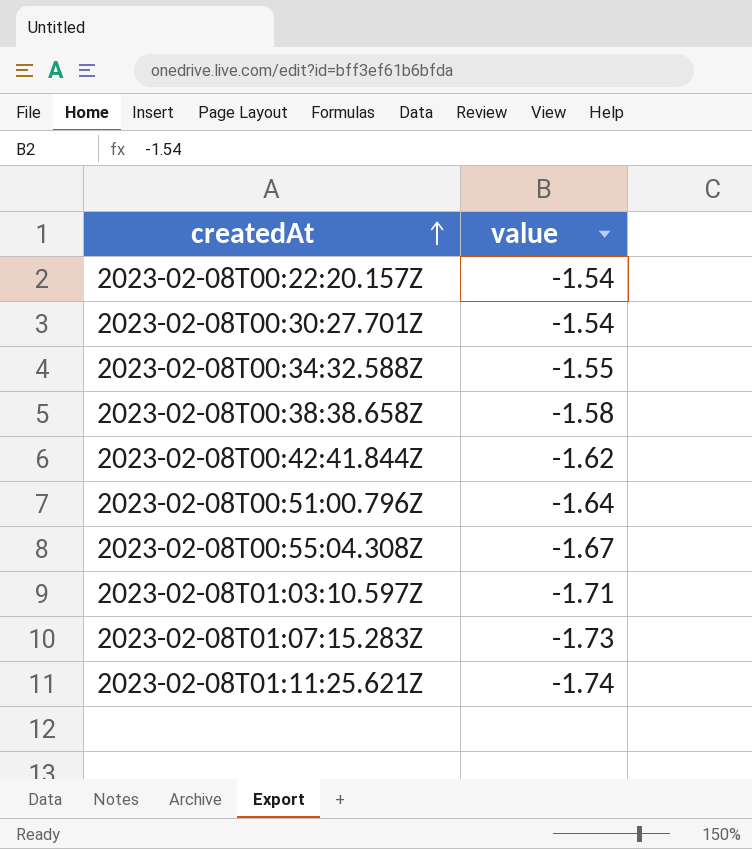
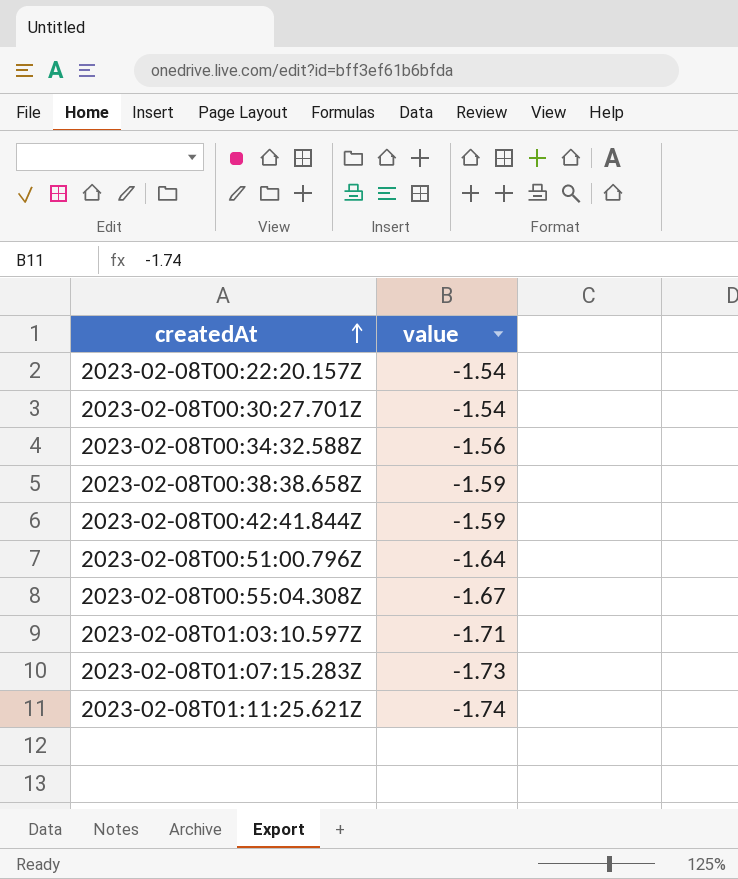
2023-02-08T00:34:32.588Z | value: -1.55 -> -1.56
2023-02-08T00:38:38.658Z | value: -1.58 -> -1.59
2023-02-08T00:42:41.844Z | value: -1.62 -> -1.59

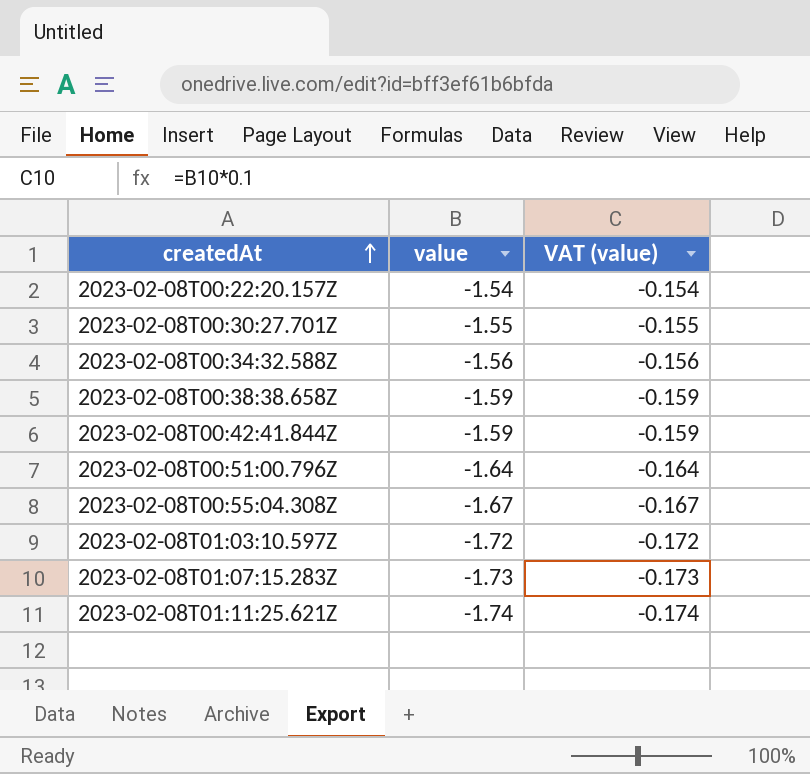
column VAT (value) | formula: none -> [value] * 0.1
2023-02-08T00:30:27.701Z | value: -1.54 -> -1.55
2023-02-08T01:03:10.597Z | value: -1.71 -> -1.72

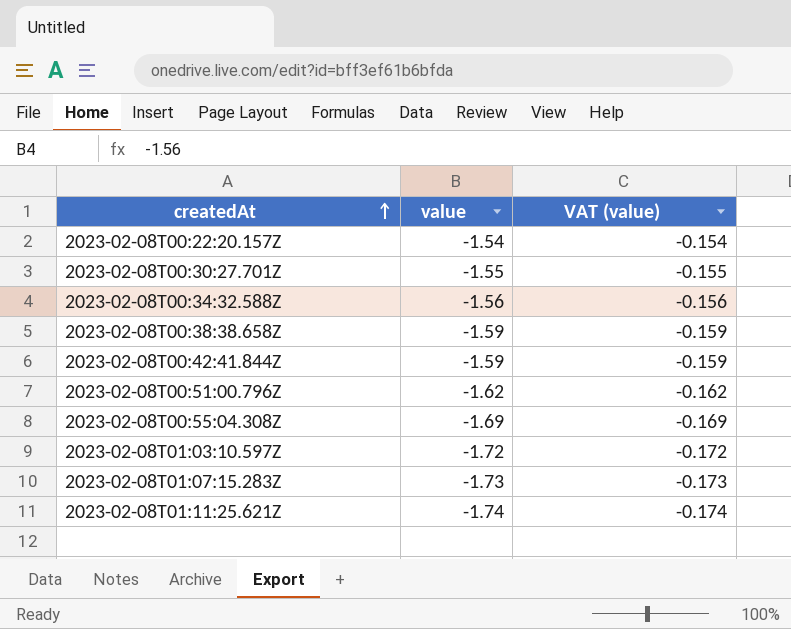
2023-02-08T00:51:00.796Z | value: -1.64 -> -1.62
2023-02-08T00:51:00.796Z | VAT (value): -0.164 -> -0.162
2023-02-08T00:55:04.308Z | value: -1.67 -> -1.69
2023-02-08T00:55:04.308Z | VAT (value): -0.167 -> -0.169

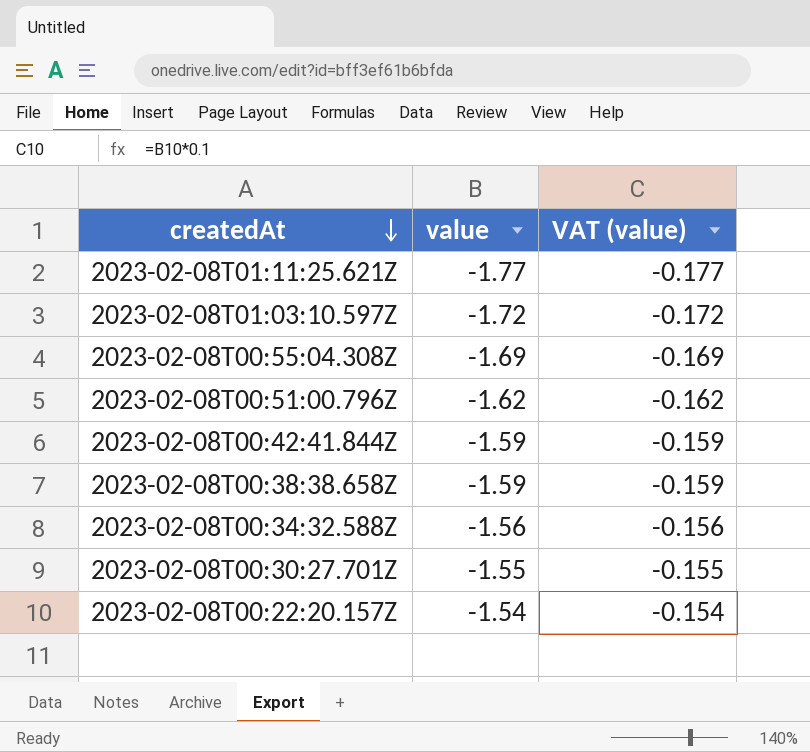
row order: createdAt ascending -> createdAt descending
row 2023-02-08T01:07:15.283Z: -1.73 | -0.173 -> none
2023-02-08T01:11:25.621Z | value: -1.74 -> -1.77
2023-02-08T01:11:25.621Z | VAT (value): -0.174 -> -0.177

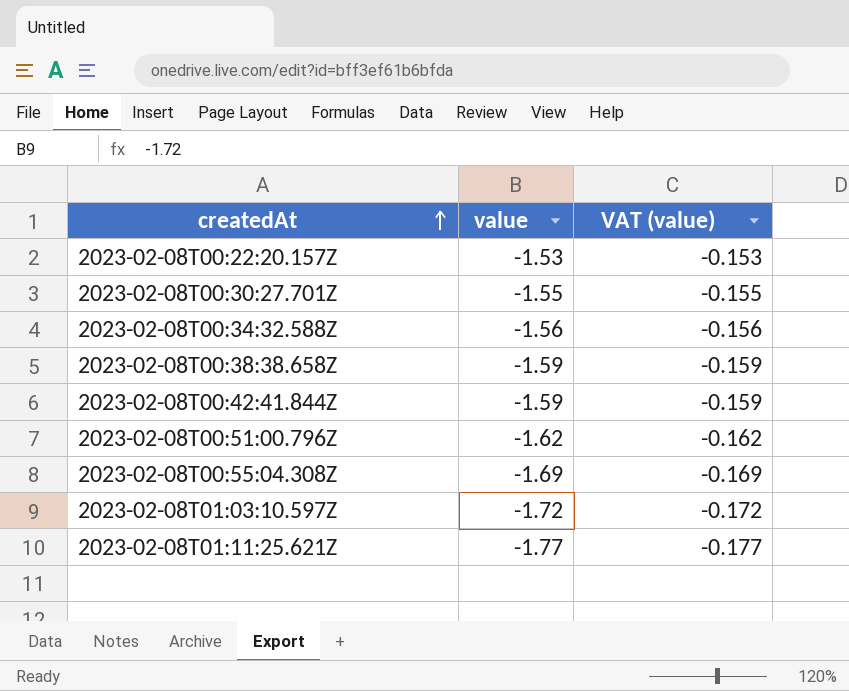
row order: createdAt descending -> createdAt ascending
2023-02-08T00:22:20.157Z | value: -1.54 -> -1.53
2023-02-08T00:22:20.157Z | VAT (value): -0.154 -> -0.153

